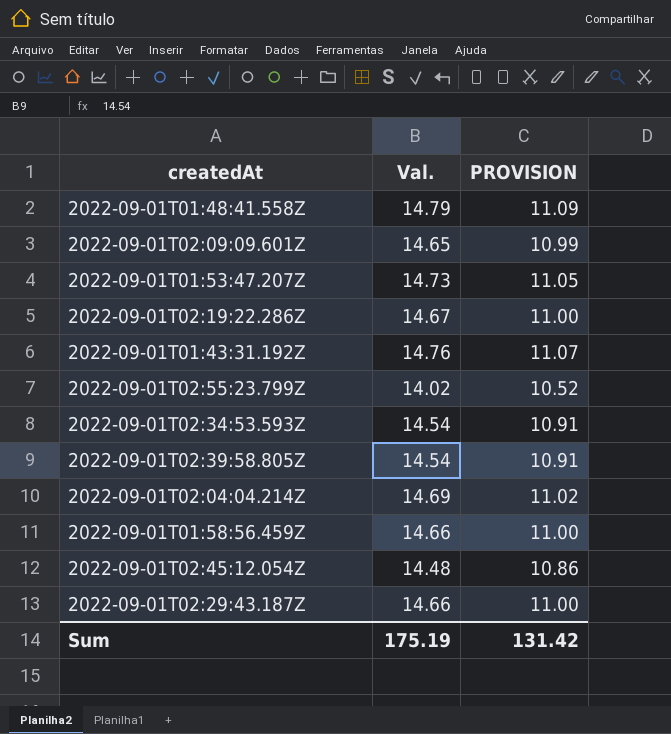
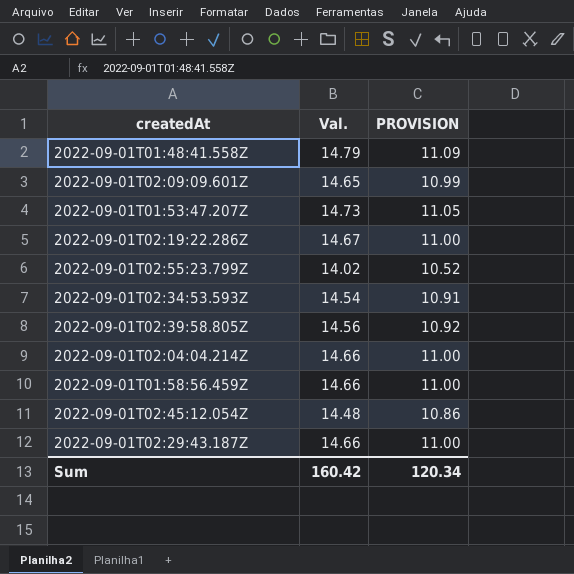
row 2022-09-01T01:43:31.192Z: 14.76 | 11.07 -> none
2022-09-01T02:39:58.805Z | Val.: 14.54 -> 14.56
2022-09-01T02:39:58.805Z | PROVISION: 10.91 -> 10.92
2022-09-01T02:04:04.214Z | Val.: 14.69 -> 14.66
2022-09-01T02:04:04.214Z | PROVISION: 11.02 -> 11.00
Sum | Val.: 175.19 -> 160.42
Sum | PROVISION: 131.42 -> 120.34

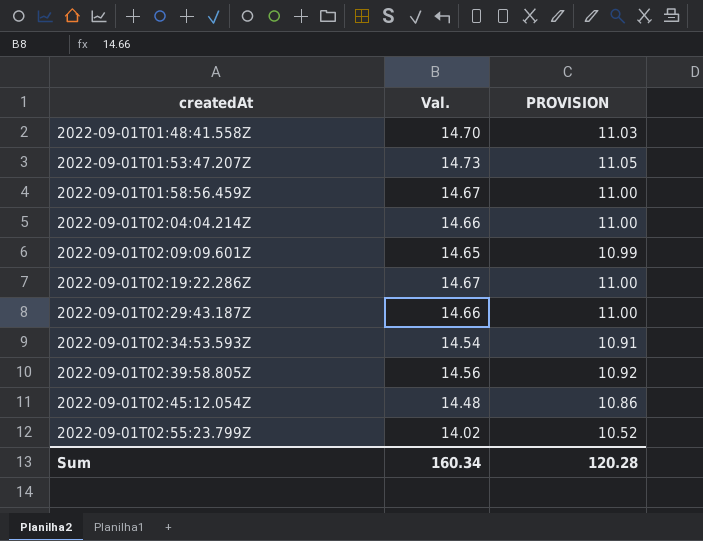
row order: none -> createdAt ascending
2022-09-01T01:48:41.558Z | Val.: 14.79 -> 14.70
2022-09-01T01:48:41.558Z | PROVISION: 11.09 -> 11.03
2022-09-01T01:58:56.459Z | Val.: 14.66 -> 14.67
Sum | Val.: 160.42 -> 160.34
Sum | PROVISION: 120.34 -> 120.28

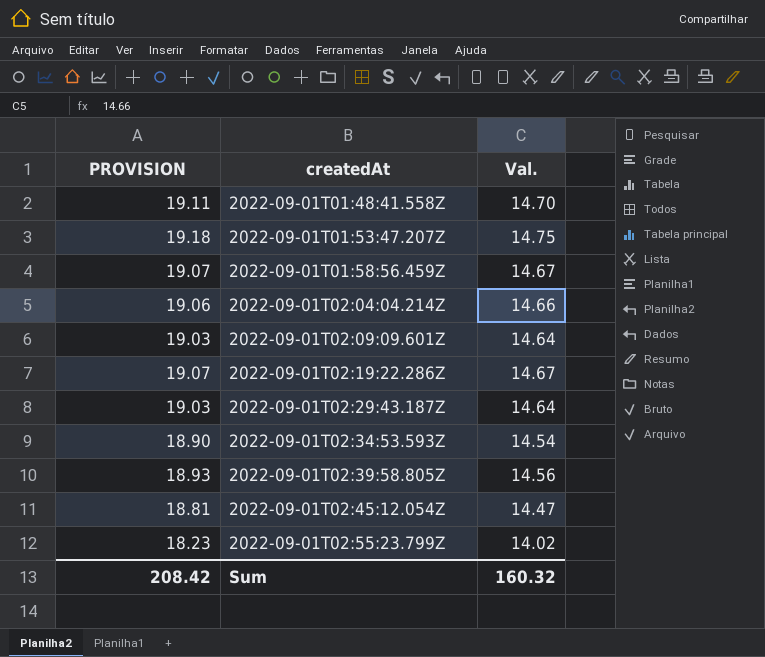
column PROVISION | formula: [Val.] * 0.75 -> [Val.] * 1.3
column PROVISION | position: 3 -> 1
2022-09-01T01:53:47.207Z | Val.: 14.73 -> 14.75
2022-09-01T02:09:09.601Z | Val.: 14.65 -> 14.64
2022-09-01T02:29:43.187Z | Val.: 14.66 -> 14.64
2022-09-01T02:45:12.054Z | Val.: 14.48 -> 14.47
Sum | PROVISION: 120.28 -> 208.42
Sum | Val.: 160.34 -> 160.32

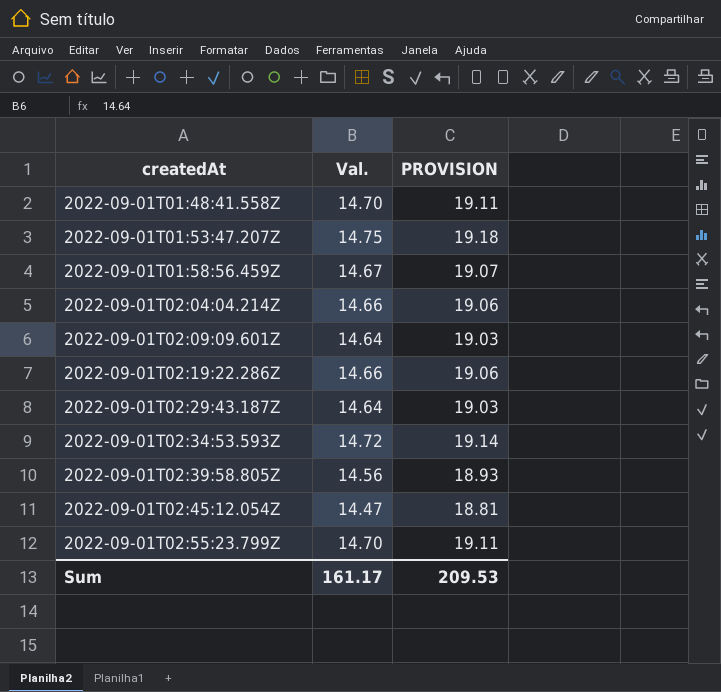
column PROVISION | position: 1 -> 3
2022-09-01T02:19:22.286Z | Val.: 14.67 -> 14.66
2022-09-01T02:19:22.286Z | PROVISION: 19.07 -> 19.06
2022-09-01T02:34:53.593Z | Val.: 14.54 -> 14.72
2022-09-01T02:34:53.593Z | PROVISION: 18.90 -> 19.14
2022-09-01T02:55:23.799Z | Val.: 14.02 -> 14.70
2022-09-01T02:55:23.799Z | PROVISION: 18.23 -> 19.11
Sum | Val.: 160.32 -> 161.17
Sum | PROVISION: 208.42 -> 209.53

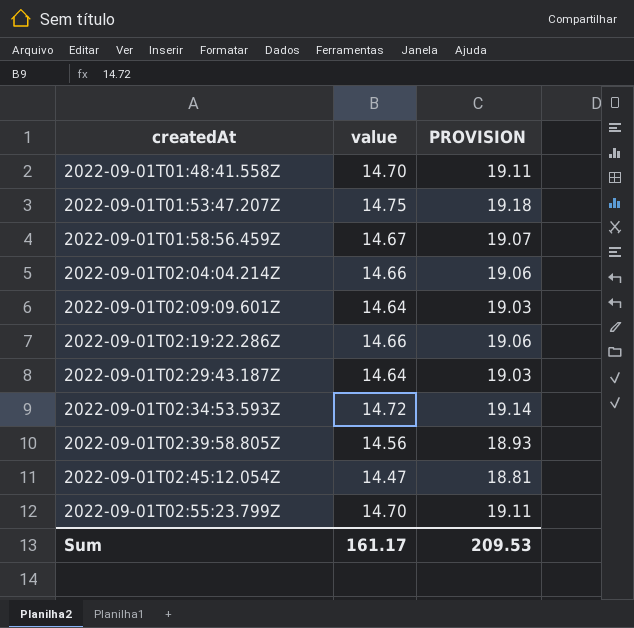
column name: Val. -> value

